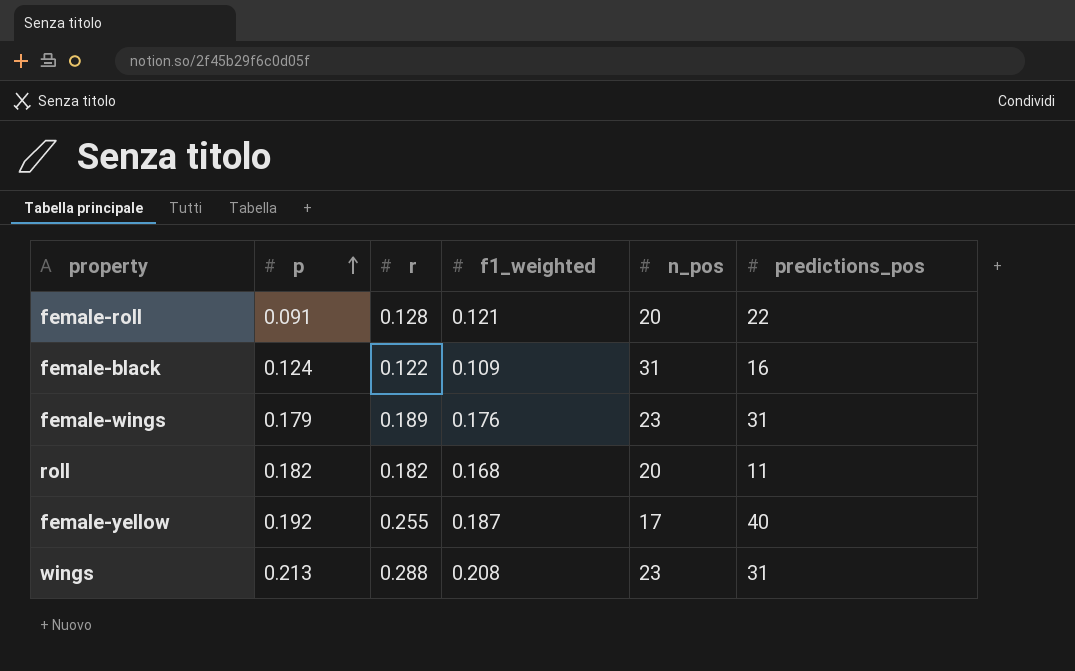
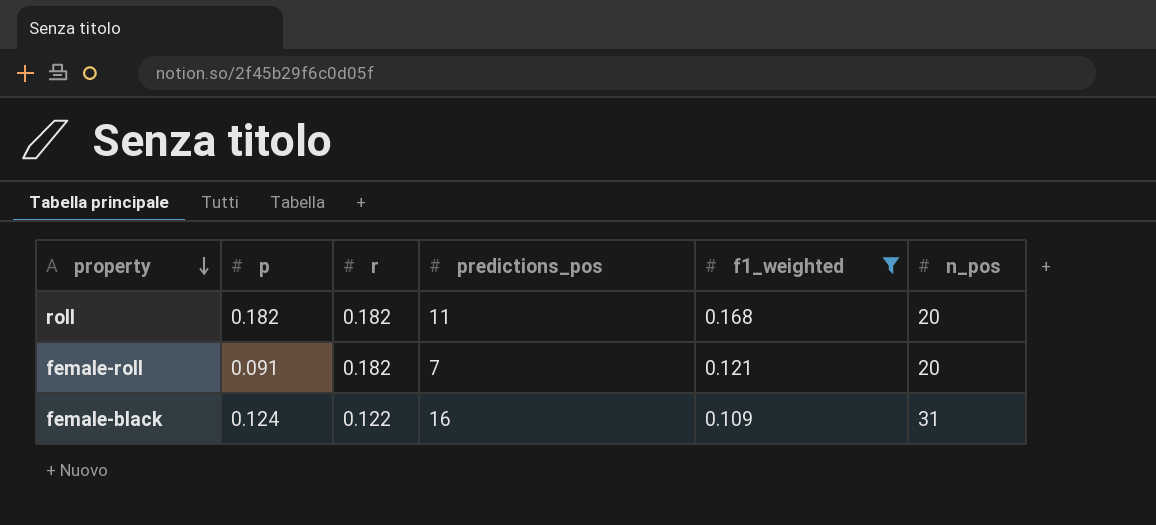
filter: none -> f1_weighted <= 0.168
row order: p ascending -> property descending
column predictions_pos | position: 6 -> 4
female-roll | r: 0.128 -> 0.182
female-roll | predictions_pos: 22 -> 7

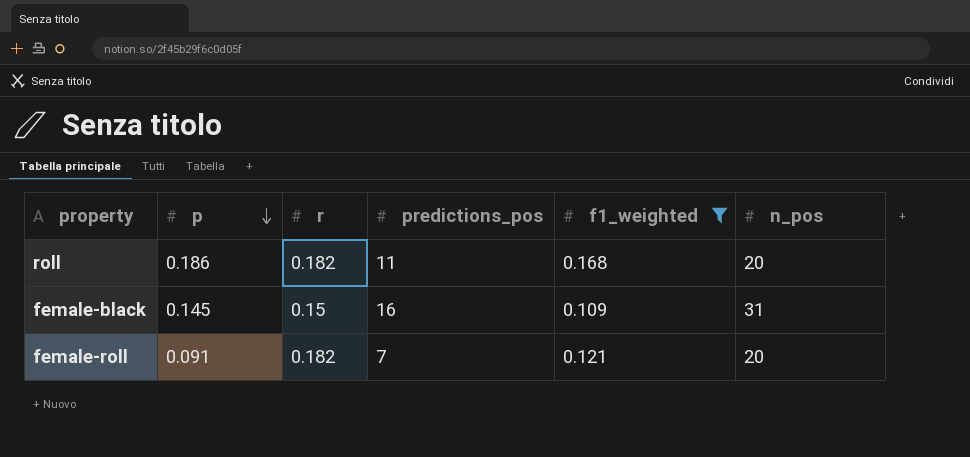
row order: property descending -> p descending
roll | p: 0.182 -> 0.186
female-black | p: 0.124 -> 0.145
female-black | r: 0.122 -> 0.15

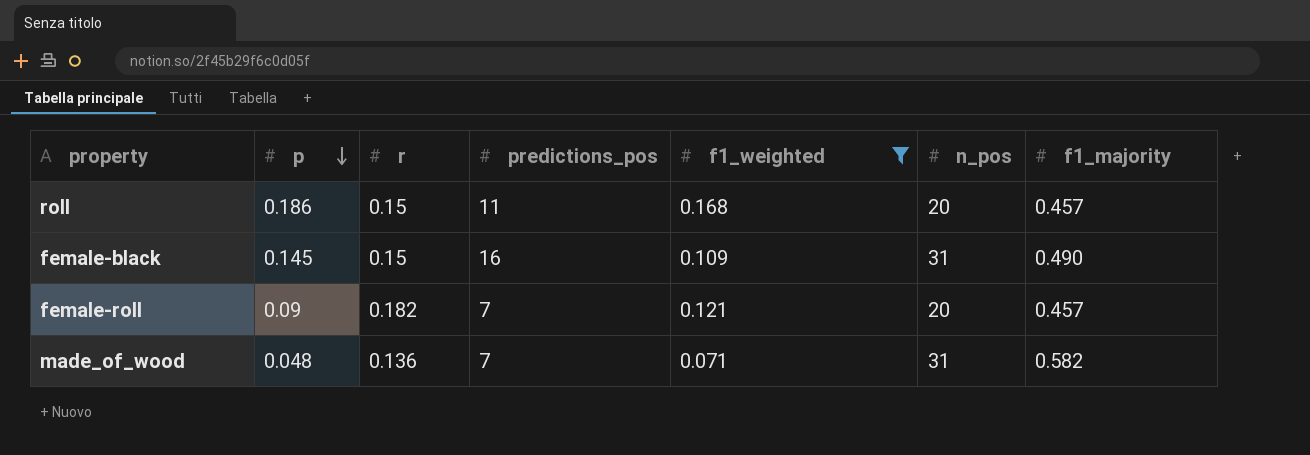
column f1_majority | position: none -> 7
roll | r: 0.182 -> 0.15
female-roll | p: 0.091 -> 0.09
row made_of_wood: none -> 0.048 | 0.136 | 7 | 0.071 | 31 | 0.582

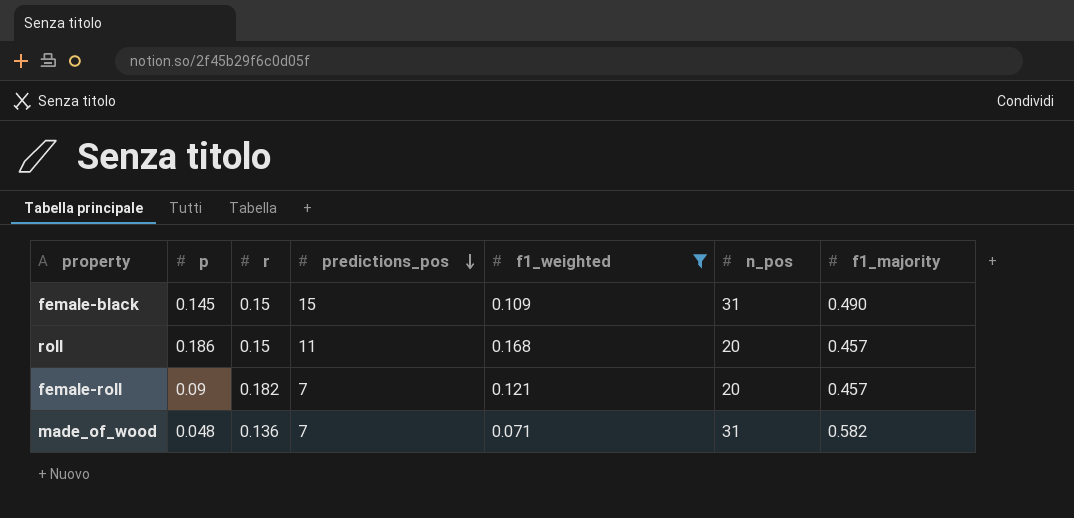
row order: p descending -> predictions_pos descending
female-black | predictions_pos: 16 -> 15

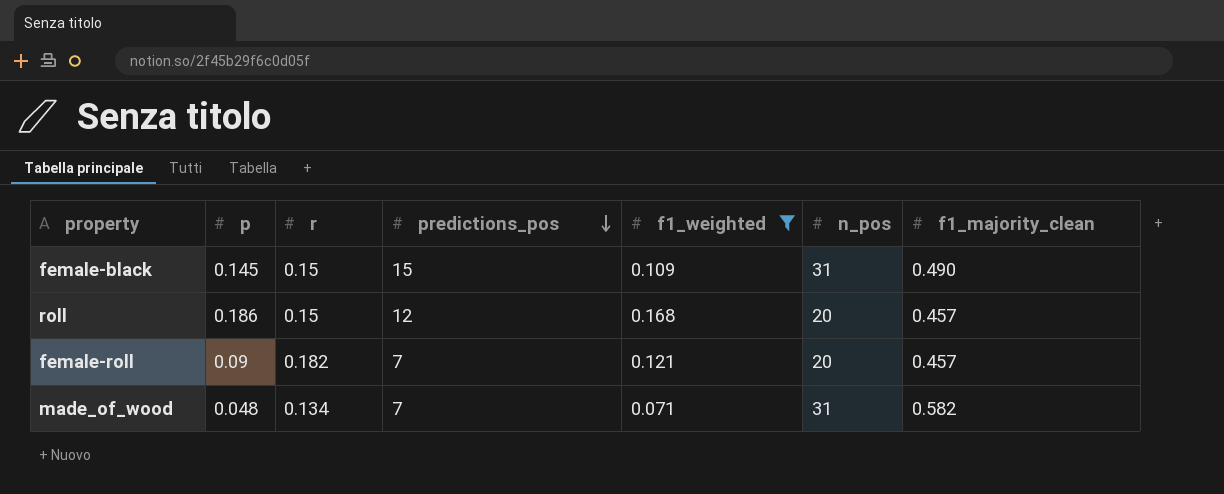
column name: f1_majority -> f1_majority_clean
roll | predictions_pos: 11 -> 12
made_of_wood | r: 0.136 -> 0.134

